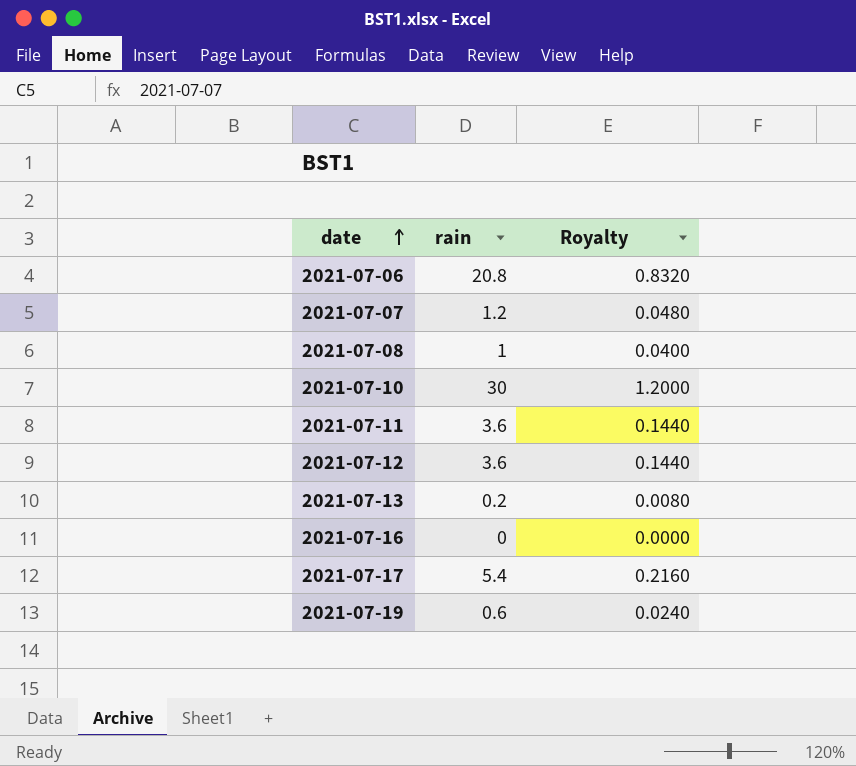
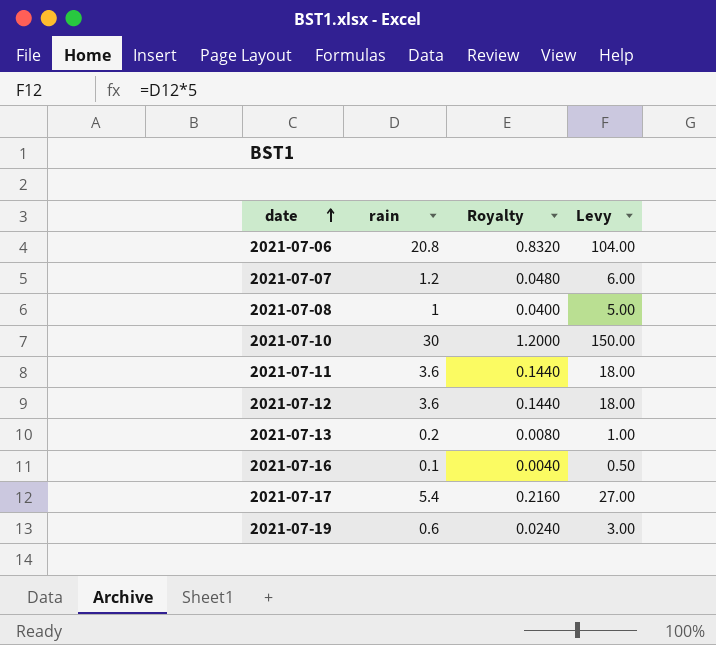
column Levy | formula: none -> [rain] * 5
2021-07-16 | rain: 0 -> 0.1
2021-07-16 | Royalty: 0.0000 -> 0.0040

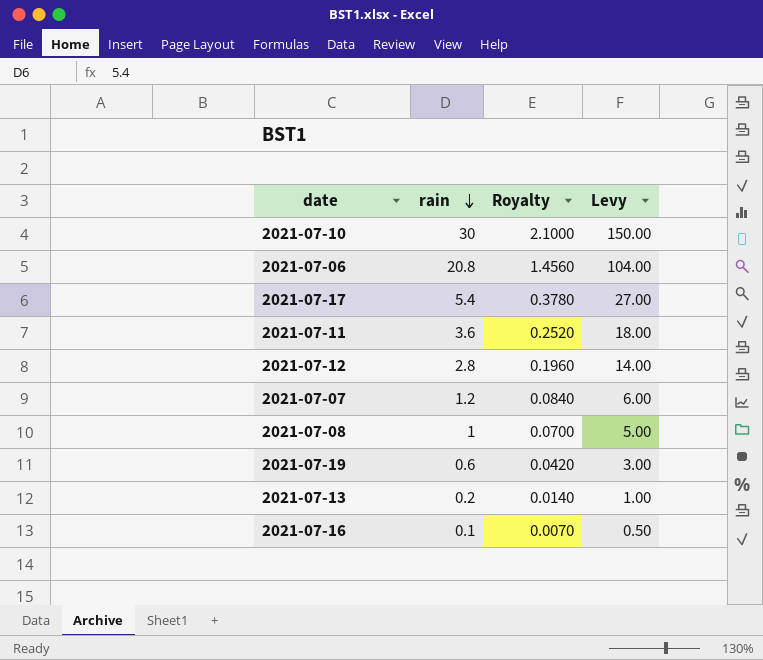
row order: date ascending -> rain descending
column Royalty | formula: [rain] * 0.04 -> [rain] * 0.07
2021-07-12 | rain: 3.6 -> 2.8
2021-07-12 | Levy: 18.00 -> 14.00

